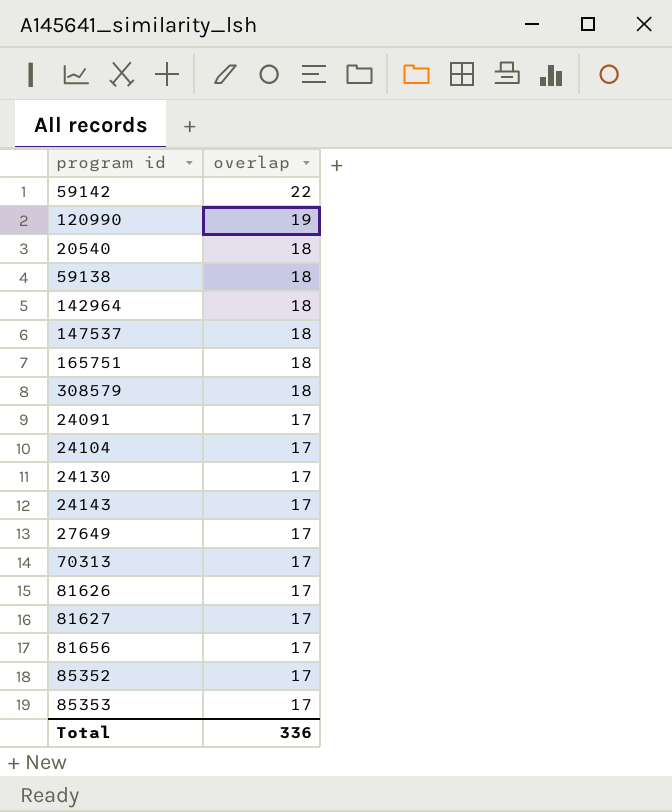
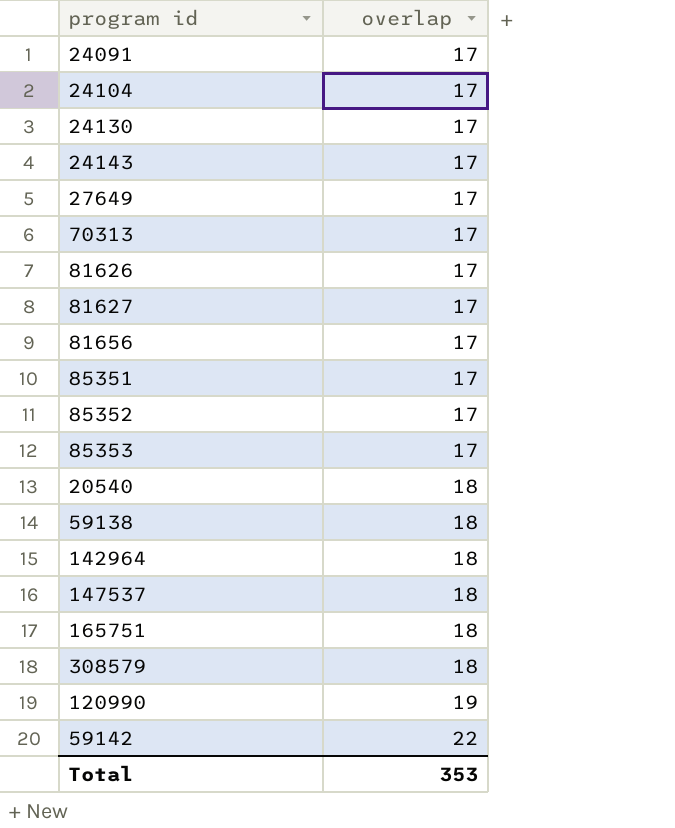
row order: overlap descending -> overlap ascending
row 85351: none -> 17
Total | overlap: 336 -> 353

